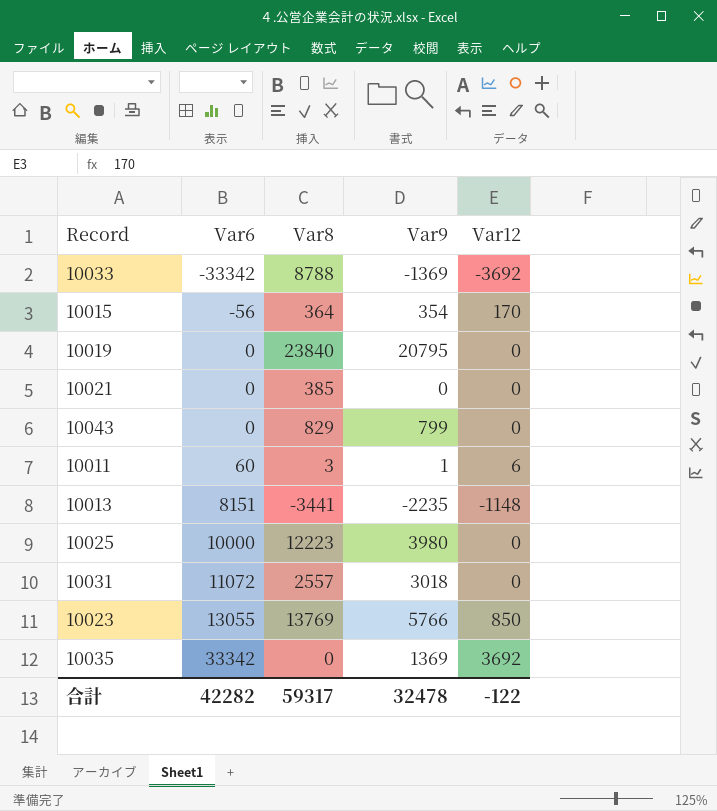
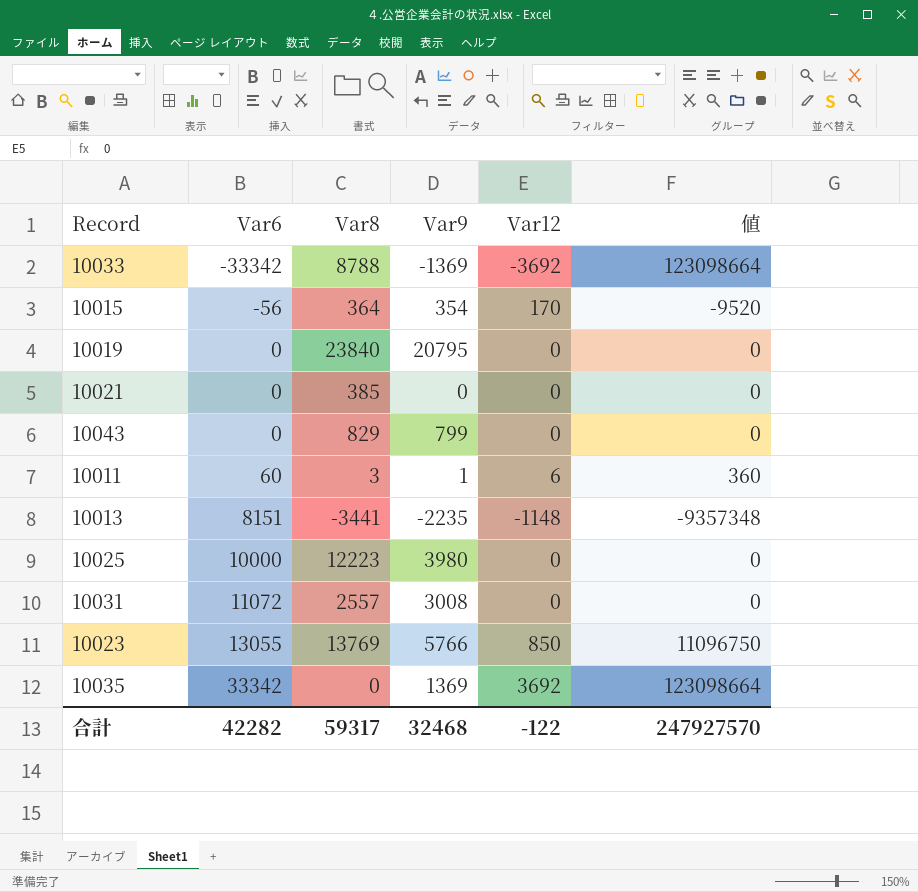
column 値 | formula: none -> [Var6] * [Var12]
10031 | Var9: 3018 -> 3008
合計 | Var9: 32478 -> 32468

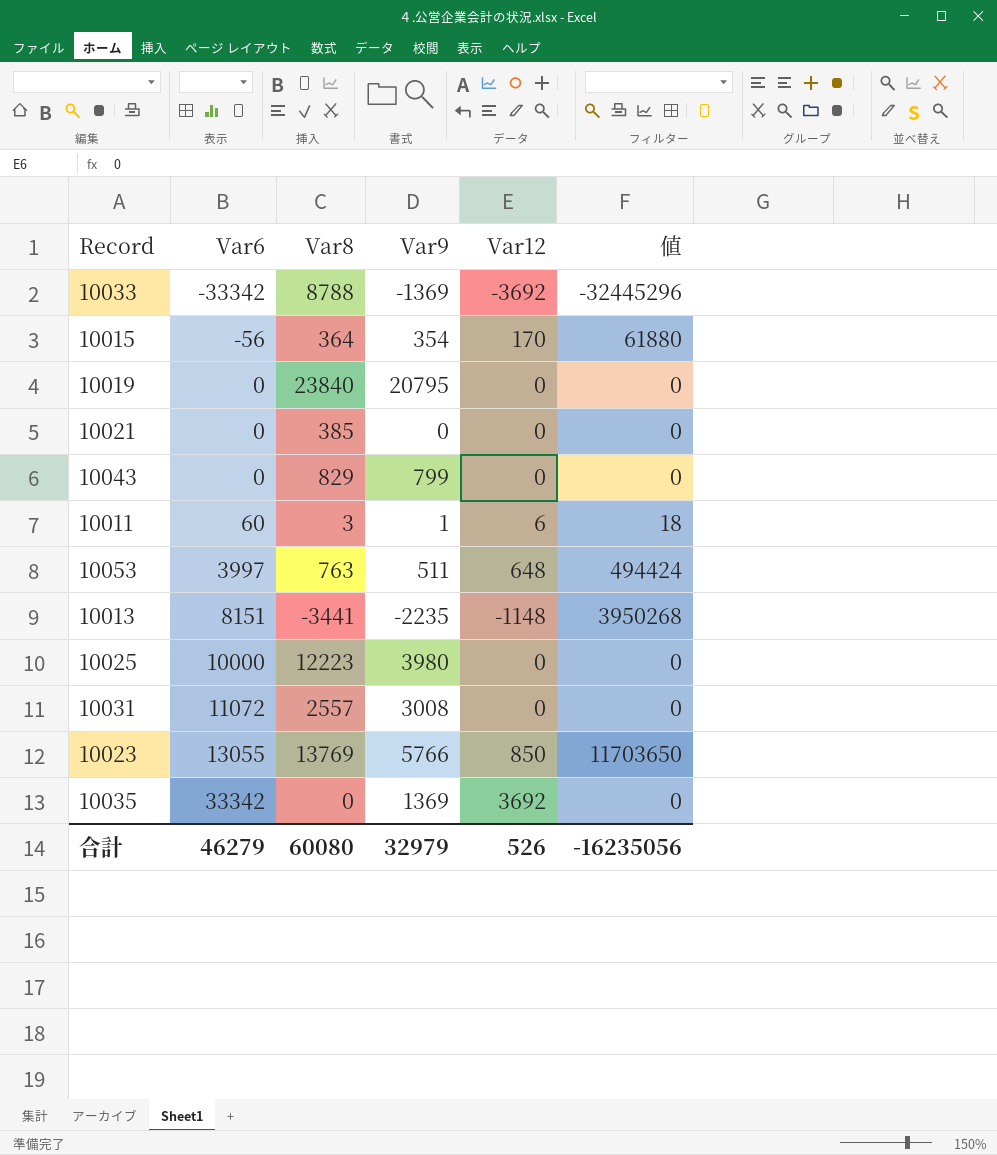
column 値 | formula: [Var6] * [Var12] -> [Var8] * [Var12]
row 10053: none -> 3997 | 763 | 511 | 648 | 494424
合計 | Var6: 42282 -> 46279
合計 | Var8: 59317 -> 60080
合計 | Var9: 32468 -> 32979
合計 | Var12: -122 -> 526
合計 | 値: 247927570 -> -16235056

